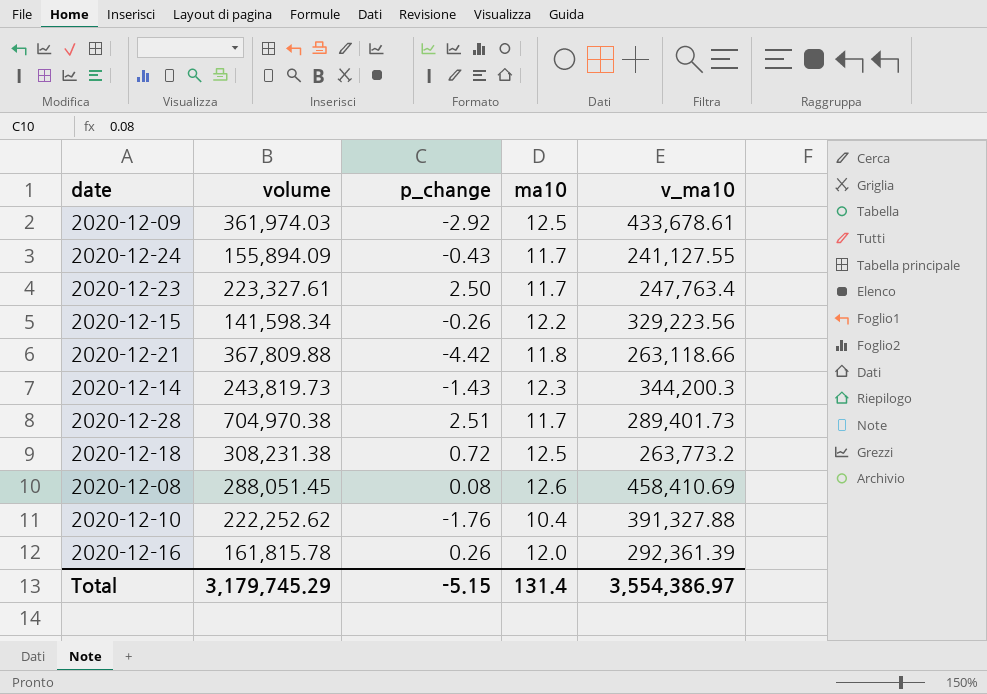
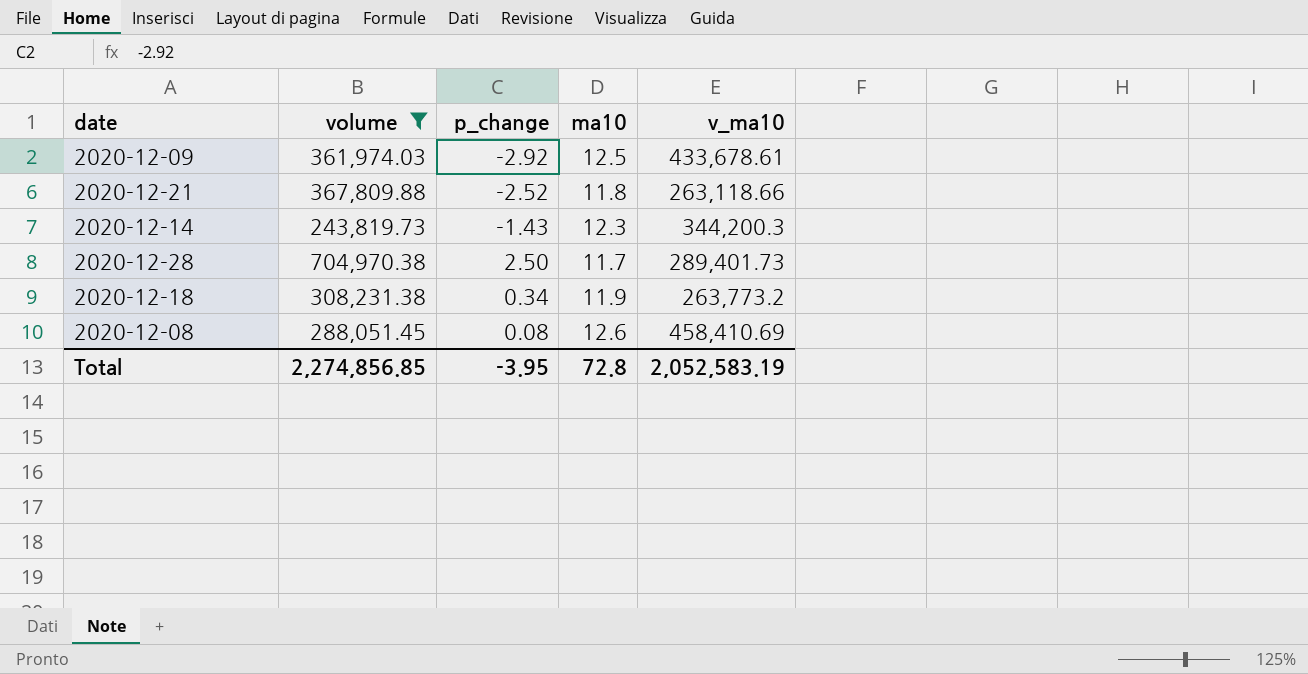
filter: none -> volume >= 243,819.73
2020-12-21 | p_change: -4.42 -> -2.52
2020-12-28 | p_change: 2.51 -> 2.50
2020-12-18 | p_change: 0.72 -> 0.34
2020-12-18 | ma10: 12.5 -> 11.9
Total | volume: 3,179,745.29 -> 2,274,856.85
Total | p_change: -5.15 -> -3.95
Total | ma10: 131.4 -> 72.8
Total | v_ma10: 3,554,386.97 -> 2,052,583.19

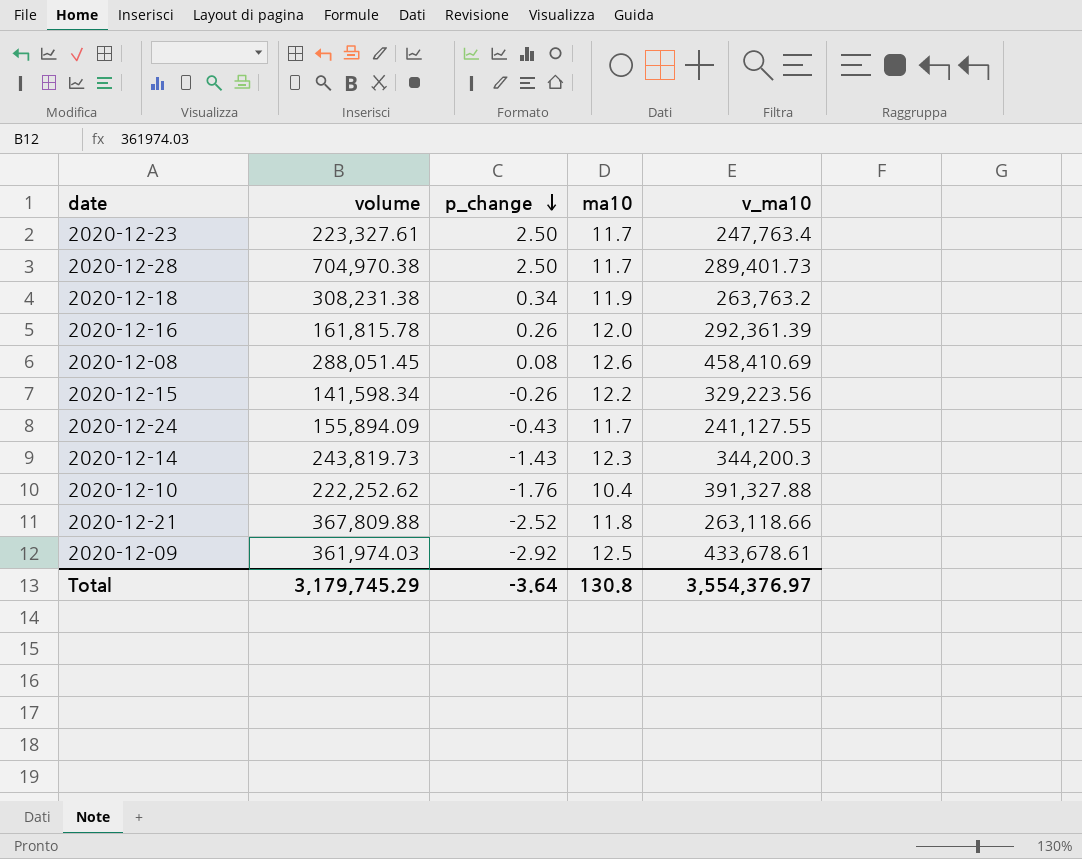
filter: volume >= 243,819.73 -> none
row order: none -> p_change descending
2020-12-18 | v_ma10: 263,773.2 -> 263,763.2
Total | volume: 2,274,856.85 -> 3,179,745.29
Total | p_change: -3.95 -> -3.64
Total | ma10: 72.8 -> 130.8
Total | v_ma10: 2,052,583.19 -> 3,554,376.97

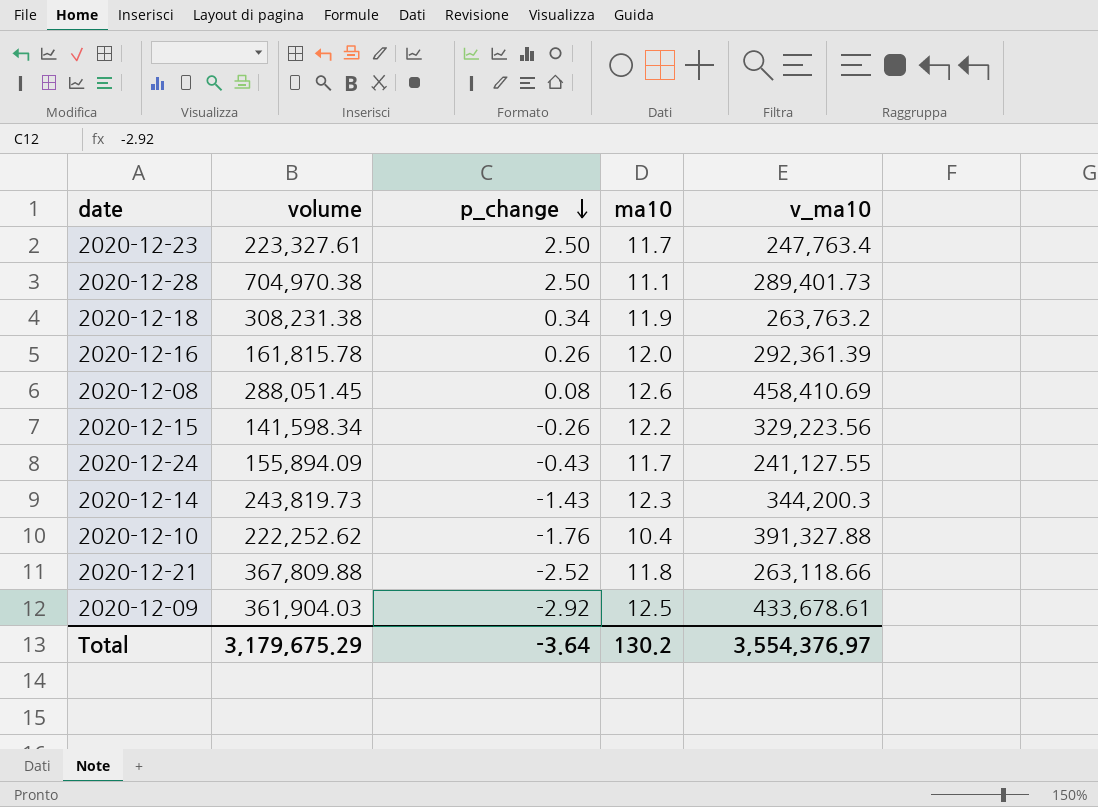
2020-12-28 | ma10: 11.7 -> 11.1
2020-12-09 | volume: 361,974.03 -> 361,904.03
Total | volume: 3,179,745.29 -> 3,179,675.29
Total | ma10: 130.8 -> 130.2

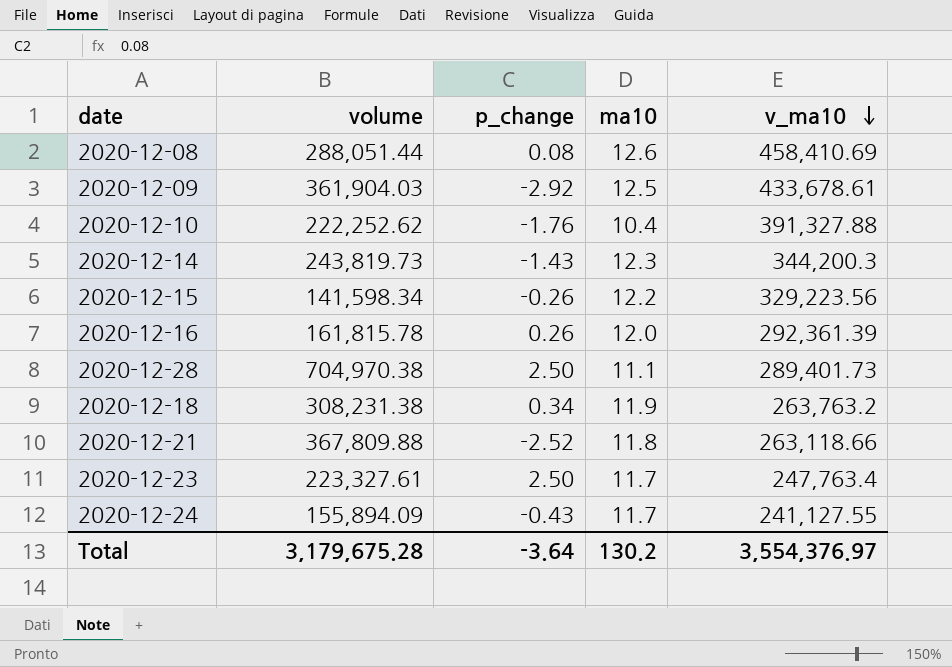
row order: p_change descending -> v_ma10 descending
2020-12-08 | volume: 288,051.45 -> 288,051.44
Total | volume: 3,179,675.29 -> 3,179,675.28

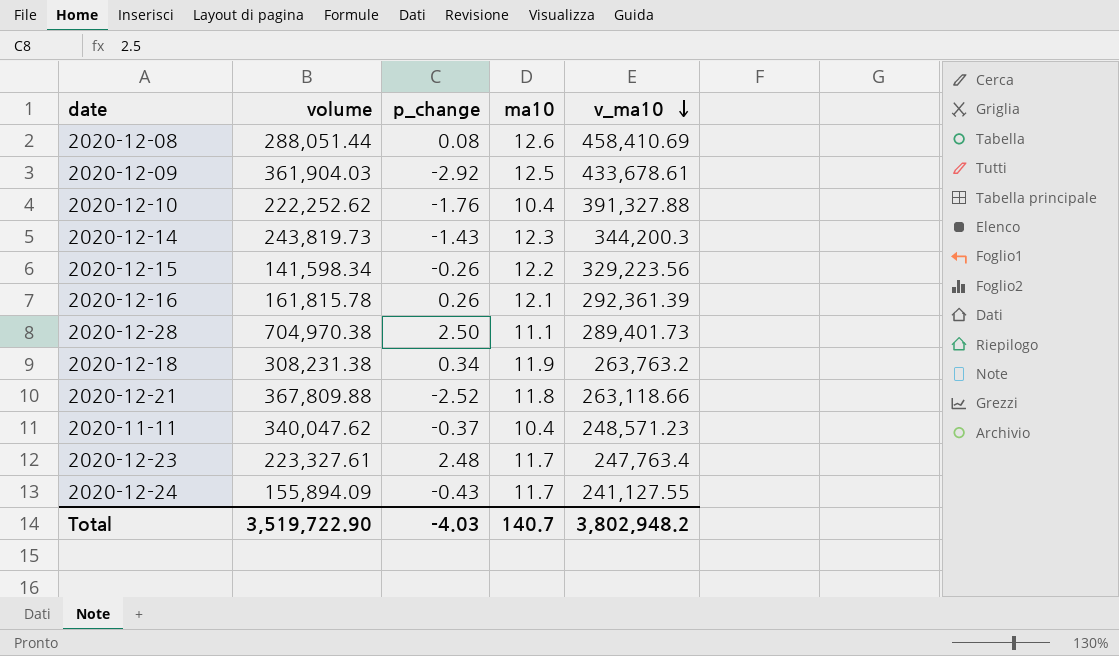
2020-12-16 | ma10: 12.0 -> 12.1
row 2020-11-11: none -> 340,047.62 | -0.37 | 10.4 | 248,571.23
2020-12-23 | p_change: 2.50 -> 2.48
Total | volume: 3,179,675.28 -> 3,519,722.90
Total | p_change: -3.64 -> -4.03
Total | ma10: 130.2 -> 140.7
Total | v_ma10: 3,554,376.97 -> 3,802,948.2

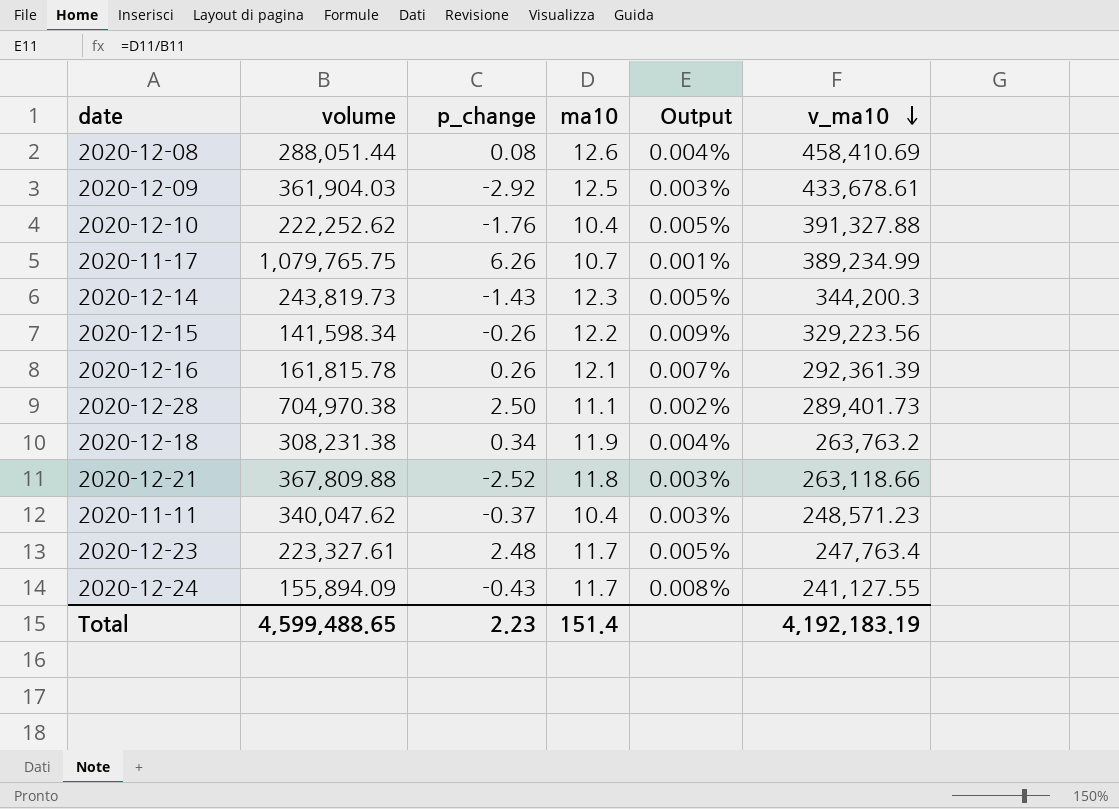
column Output | formula: none -> [ma10] / [volume]
row 2020-11-17: none -> 1,079,765.75 | 6.26 | 10.7 | 0.001% | 389,234.99
Total | volume: 3,519,722.90 -> 4,599,488.65
Total | p_change: -4.03 -> 2.23
Total | ma10: 140.7 -> 151.4
Total | v_ma10: 3,802,948.2 -> 4,192,183.19

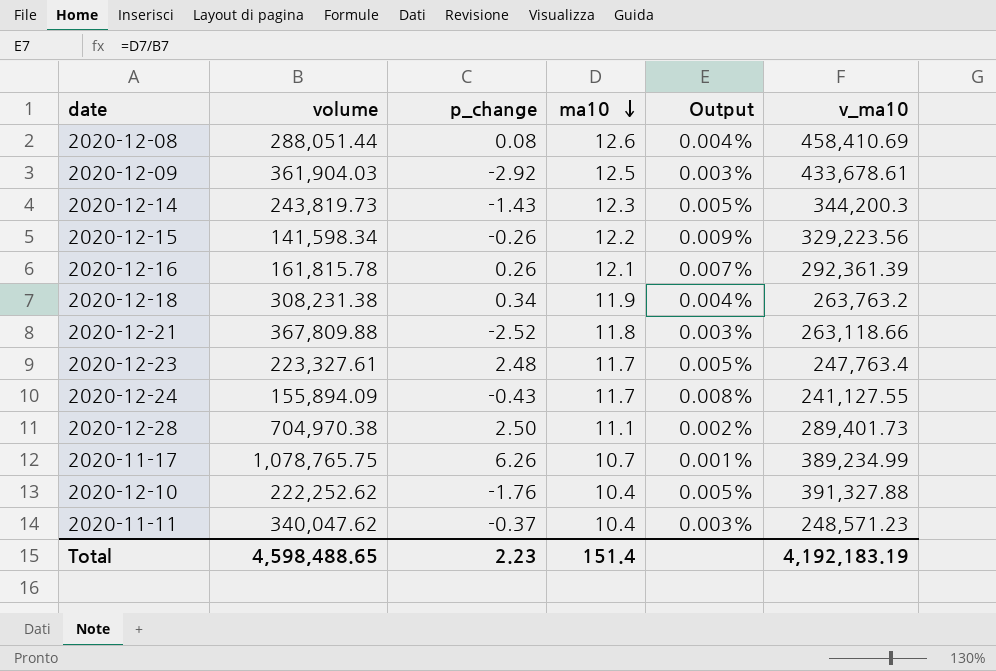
row order: v_ma10 descending -> ma10 descending
2020-11-17 | volume: 1,079,765.75 -> 1,078,765.75
Total | volume: 4,599,488.65 -> 4,598,488.65

